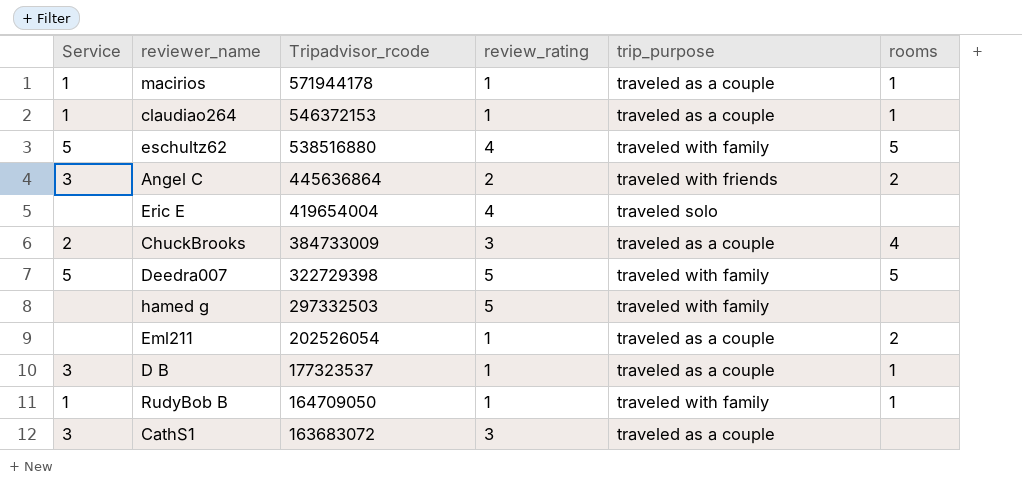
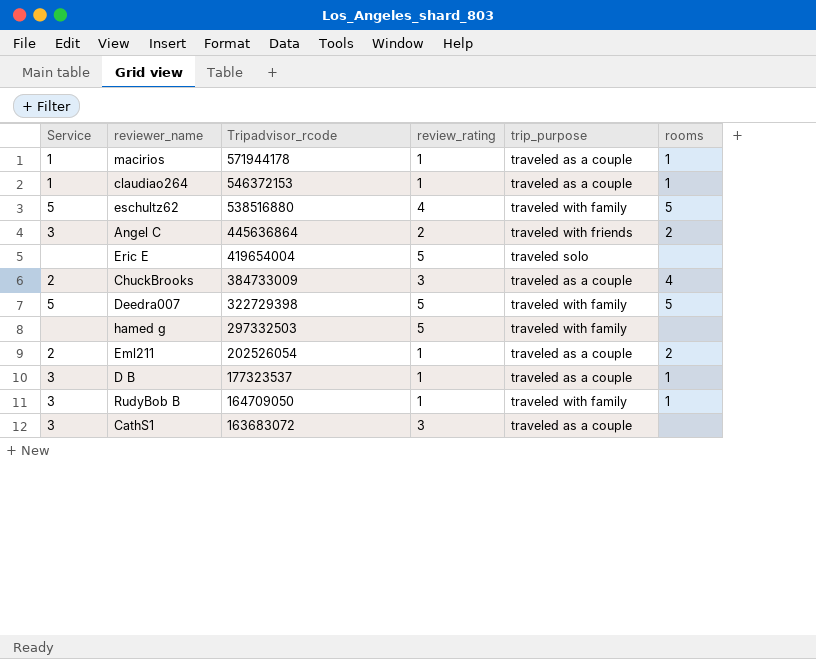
Eric E | review_rating: 4 -> 5
Eml211 | Service: none -> 2
RudyBob B | Service: 1 -> 3

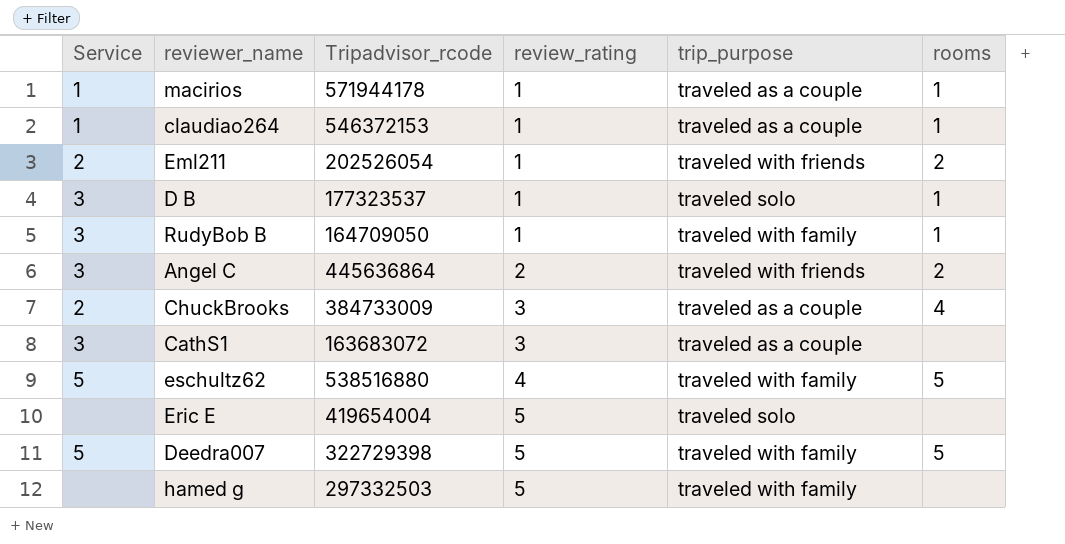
row order: Tripadvisor_rcode descending -> review_rating ascending
Eml211 | trip_purpose: traveled as a couple -> traveled with friends
D B | trip_purpose: traveled as a couple -> traveled solo

